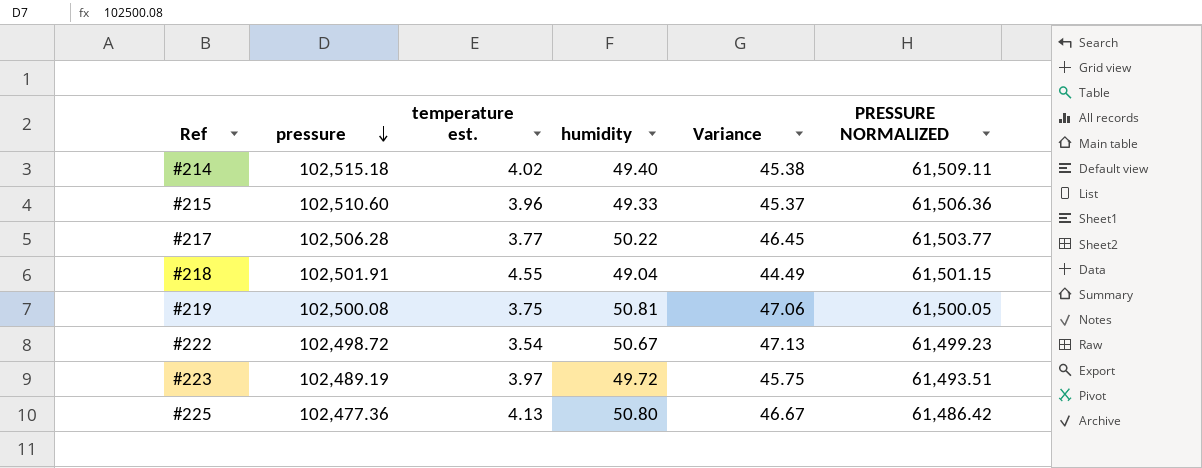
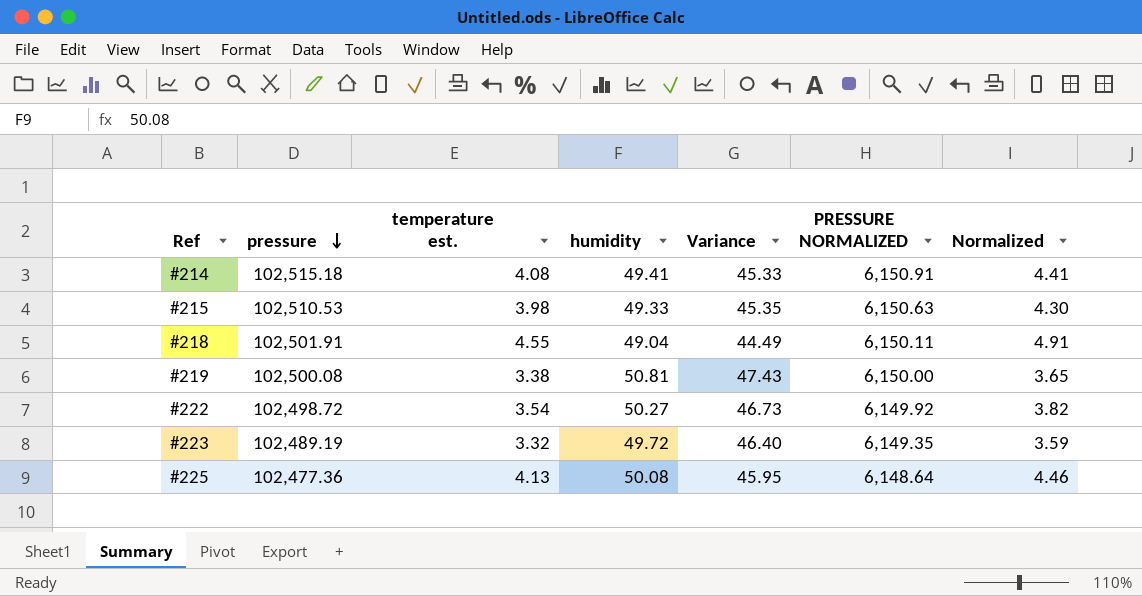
column PRESSURE NORMALIZED | formula: [pressure] * 0.6 -> [pressure] * 0.06
column Normalized | formula: none -> [temperature est.] * 1.08
row #217: 102,506.28 | 3.77 | 50.22 | 46.45 | 61,503.77 -> none
#214 | temperature est.: 4.02 -> 4.08
#214 | humidity: 49.40 -> 49.41
#214 | Variance: 45.38 -> 45.33
#215 | pressure: 102,510.60 -> 102,510.53
#215 | temperature est.: 3.96 -> 3.98
#215 | Variance: 45.37 -> 45.35
#219 | temperature est.: 3.75 -> 3.38
#219 | Variance: 47.06 -> 47.43
#222 | humidity: 50.67 -> 50.27
#222 | Variance: 47.13 -> 46.73
#223 | temperature est.: 3.97 -> 3.32
#223 | Variance: 45.75 -> 46.40
#225 | humidity: 50.80 -> 50.08
#225 | Variance: 46.67 -> 45.95

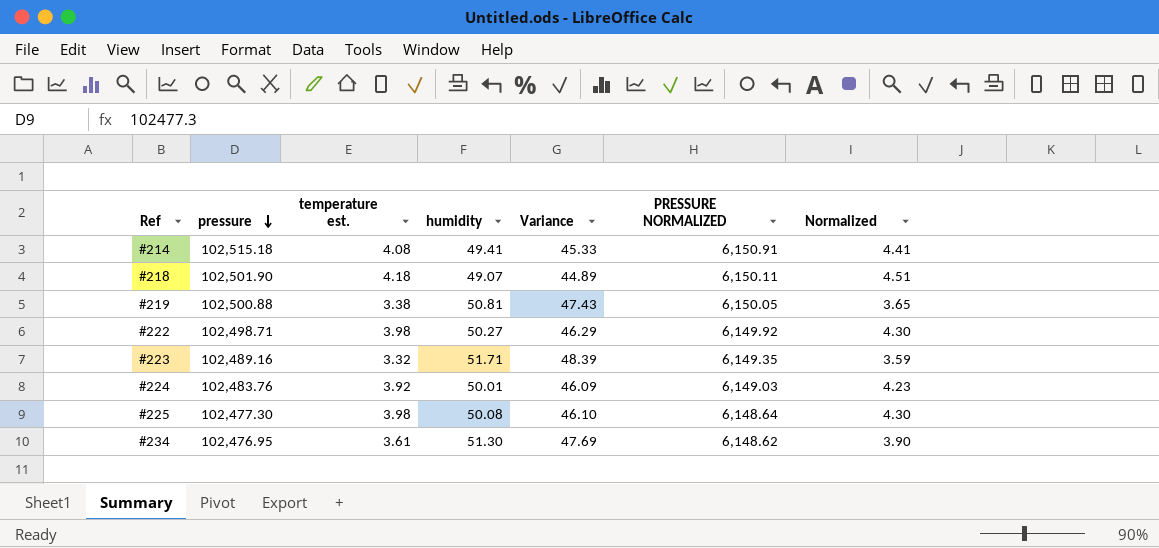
row #215: 102,510.53 | 3.98 | 49.33 | 45.35 | 6,150.63 | 4.30 -> none
#218 | pressure: 102,501.91 -> 102,501.90
#218 | temperature est.: 4.55 -> 4.18
#218 | humidity: 49.04 -> 49.07
#218 | Variance: 44.49 -> 44.89
#218 | Normalized: 4.91 -> 4.51
#219 | pressure: 102,500.08 -> 102,500.88
#219 | PRESSURE NORMALIZED: 6,150.00 -> 6,150.05
#222 | pressure: 102,498.72 -> 102,498.71
#222 | temperature est.: 3.54 -> 3.98
#222 | Variance: 46.73 -> 46.29
#222 | Normalized: 3.82 -> 4.30
#223 | pressure: 102,489.19 -> 102,489.16
#223 | humidity: 49.72 -> 51.71
#223 | Variance: 46.40 -> 48.39
row #224: none -> 102,483.76 | 3.92 | 50.01 | 46.09 | 6,149.03 | 4.23
#225 | pressure: 102,477.36 -> 102,477.30
#225 | temperature est.: 4.13 -> 3.98
#225 | Variance: 45.95 -> 46.10
#225 | Normalized: 4.46 -> 4.30
row #234: none -> 102,476.95 | 3.61 | 51.30 | 47.69 | 6,148.62 | 3.90

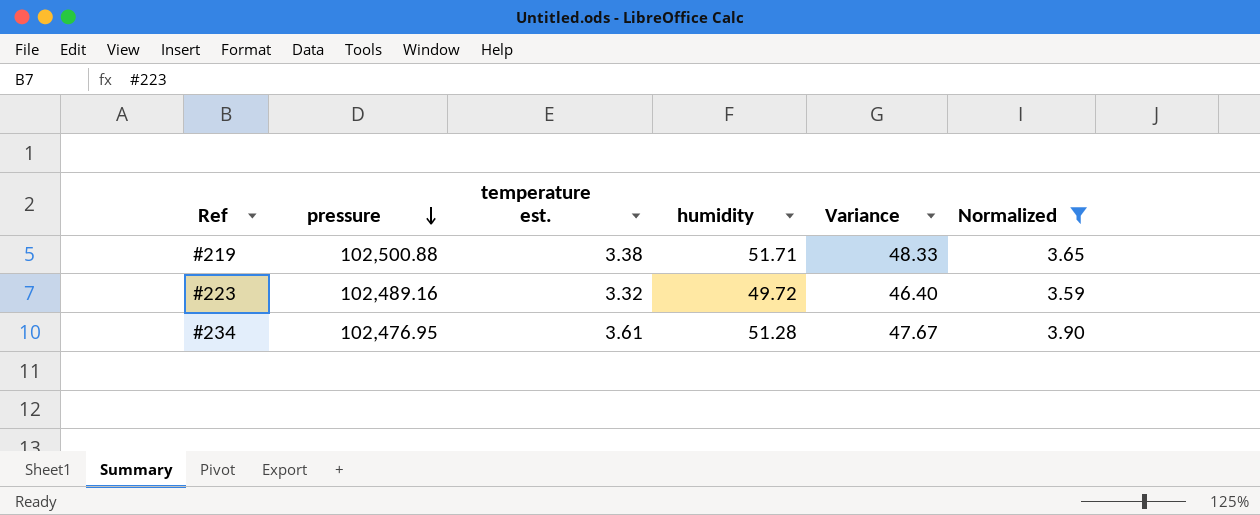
filter: none -> Normalized <= 3.90
column PRESSURE NORMALIZED | formula: [pressure] * 0.06 -> none
#219 | humidity: 50.81 -> 51.71
#219 | Variance: 47.43 -> 48.33
#223 | humidity: 51.71 -> 49.72
#223 | Variance: 48.39 -> 46.40
#234 | humidity: 51.30 -> 51.28
#234 | Variance: 47.69 -> 47.67

